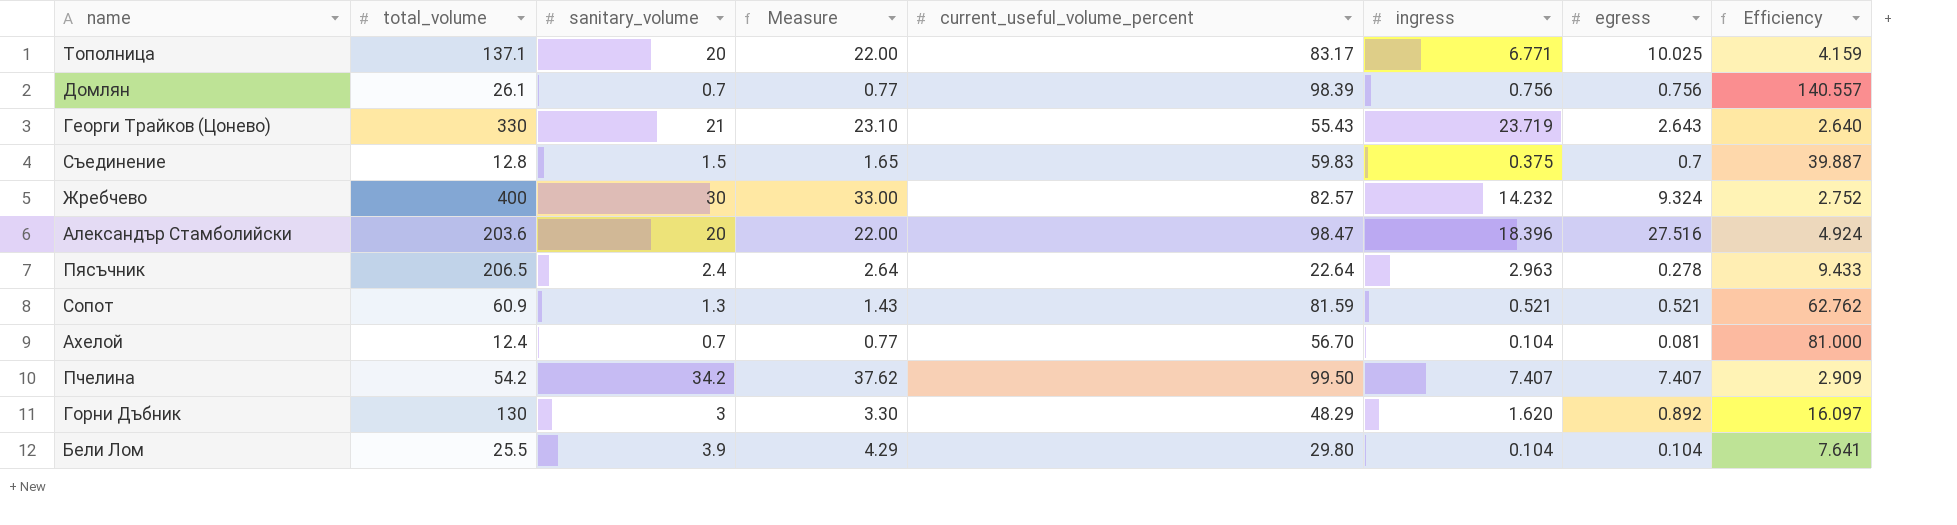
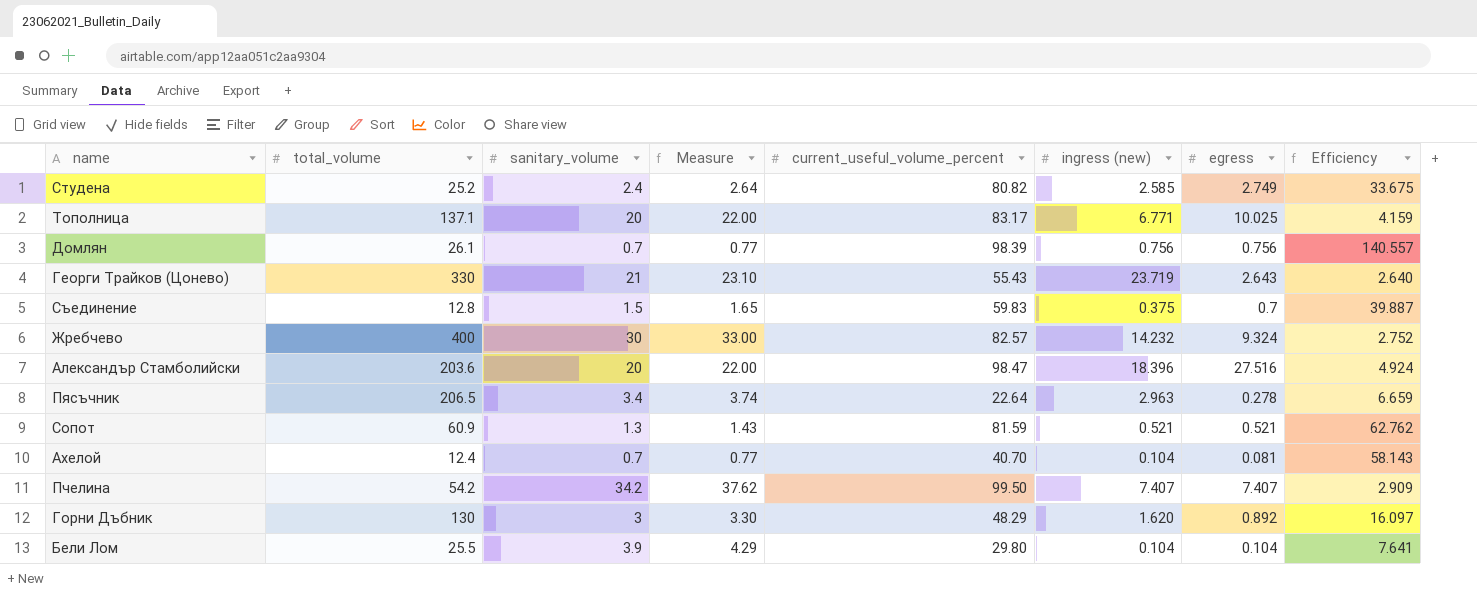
column name: ingress -> ingress (new)
row Студена: none -> 25.2 | 2.4 | 2.64 | 80.82 | 2.585 | 2.749 | 33.675
Пясъчник | sanitary_volume: 2.4 -> 3.4
Пясъчник | Measure: 2.64 -> 3.74
Пясъчник | Efficiency: 9.433 -> 6.659
Ахелой | current_useful_volume_percent: 56.70 -> 40.70
Ахелой | Efficiency: 81.000 -> 58.143

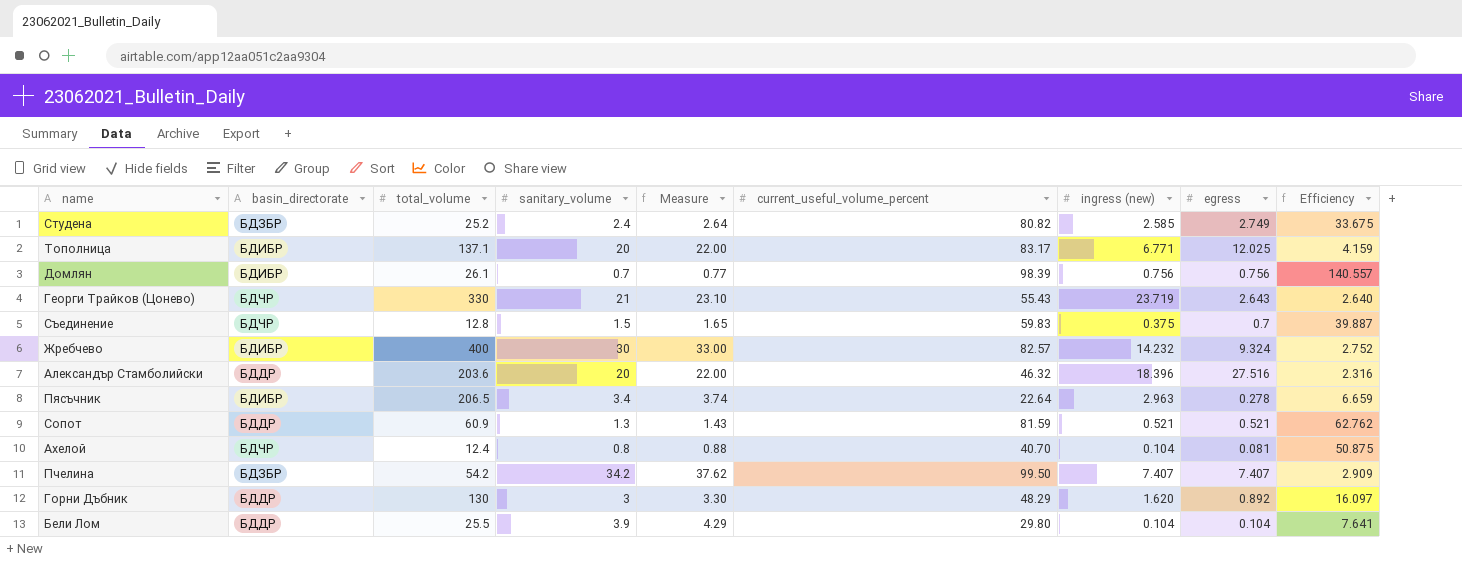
column basin_directorate | position: none -> 2
Тополница | egress: 10.025 -> 12.025
Александър Стамболийски | current_useful_volume_percent: 98.47 -> 46.32
Александър Стамболийски | Efficiency: 4.924 -> 2.316
Ахелой | sanitary_volume: 0.7 -> 0.8
Ахелой | Measure: 0.77 -> 0.88
Ахелой | Efficiency: 58.143 -> 50.875

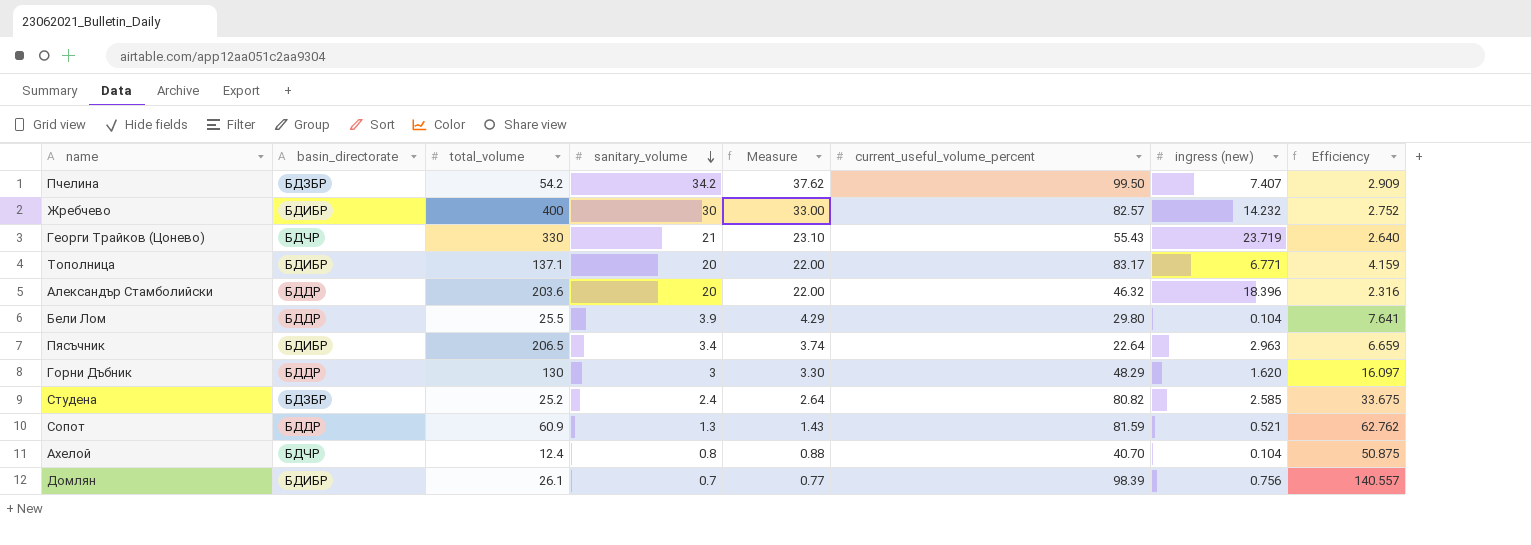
row order: none -> sanitary_volume descending
column egress | position: 8 -> none
row Съединение: БДЧР | 12.8 | 1.5 | 1.65 | 59.83 | 0.375 | 0.7 | 39.887 -> none

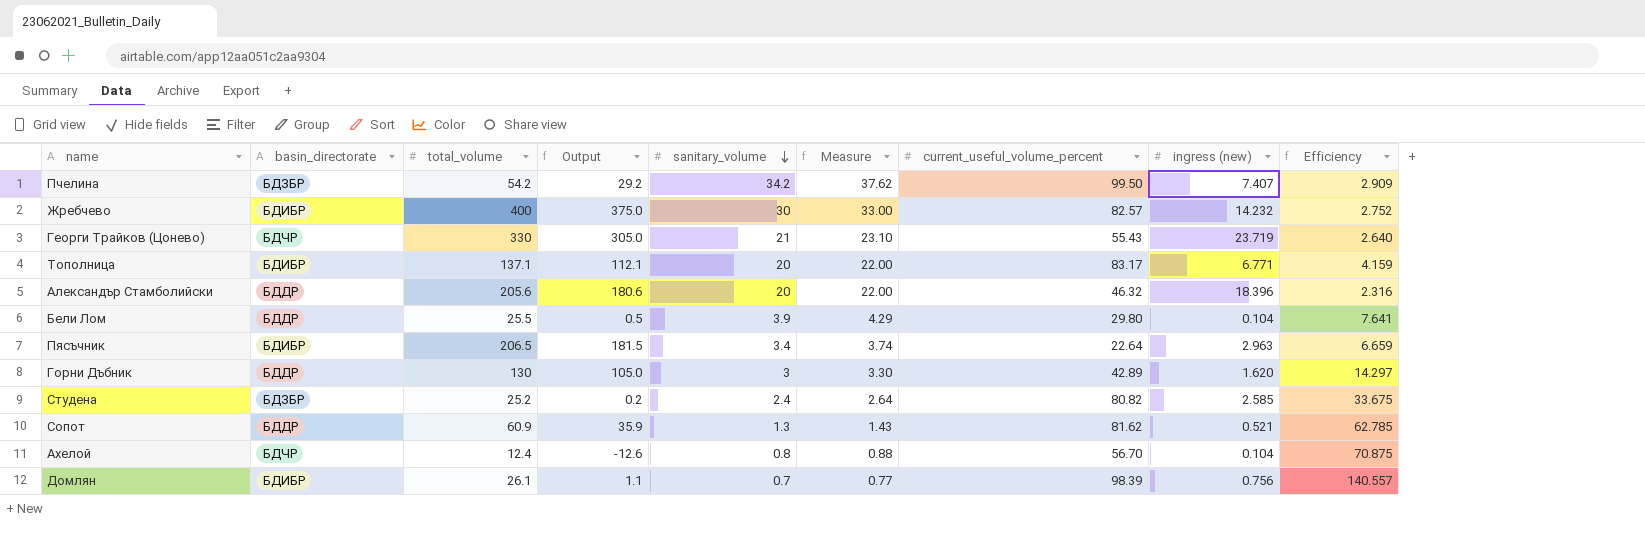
column Output | formula: none -> [total_volume] - 25
Александър Стамболийски | total_volume: 203.6 -> 205.6
Горни Дъбник | current_useful_volume_percent: 48.29 -> 42.89
Горни Дъбник | Efficiency: 16.097 -> 14.297
Сопот | current_useful_volume_percent: 81.59 -> 81.62
Сопот | Efficiency: 62.762 -> 62.785
Ахелой | current_useful_volume_percent: 40.70 -> 56.70
Ахелой | Efficiency: 50.875 -> 70.875

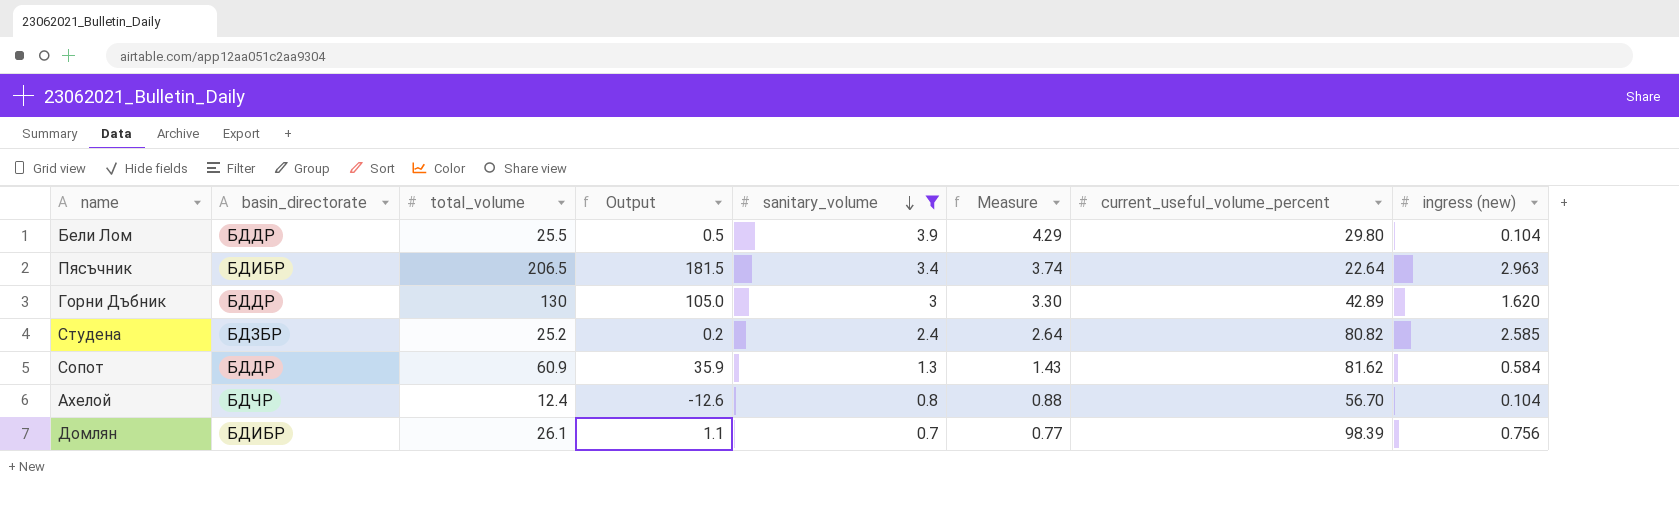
filter: none -> sanitary_volume <= 3.9
column Efficiency | formula: [current_useful_volume_percent] / [sanitary_volume] -> none
Сопот | ingress (new): 0.521 -> 0.584

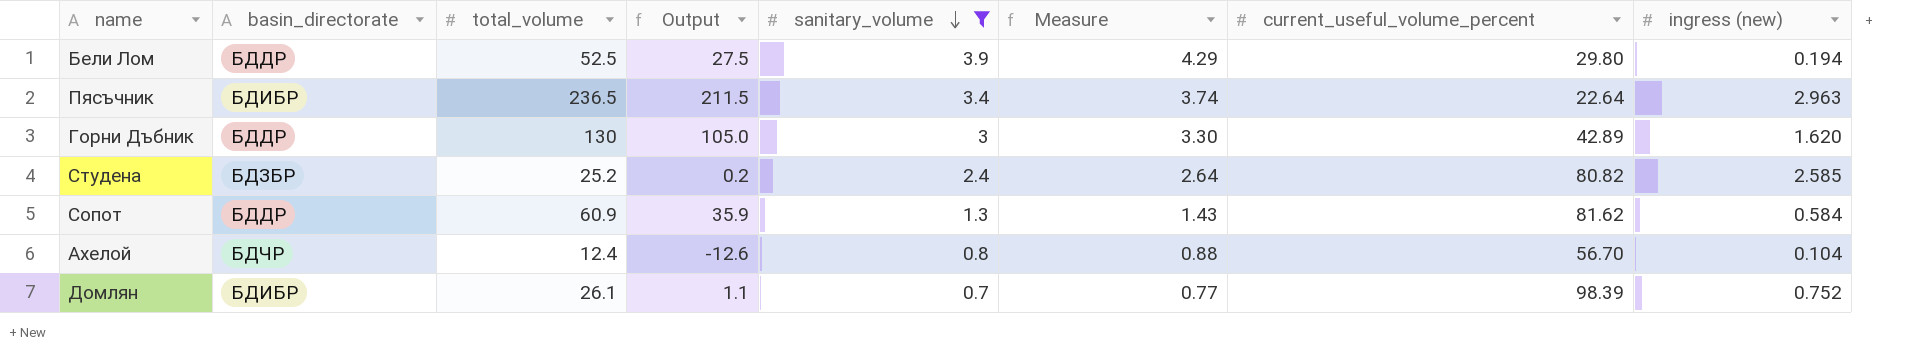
Бели Лом | total_volume: 25.5 -> 52.5
Бели Лом | Output: 0.5 -> 27.5
Бели Лом | ingress (new): 0.104 -> 0.194
Пясъчник | total_volume: 206.5 -> 236.5
Пясъчник | Output: 181.5 -> 211.5
Домлян | ingress (new): 0.756 -> 0.752

